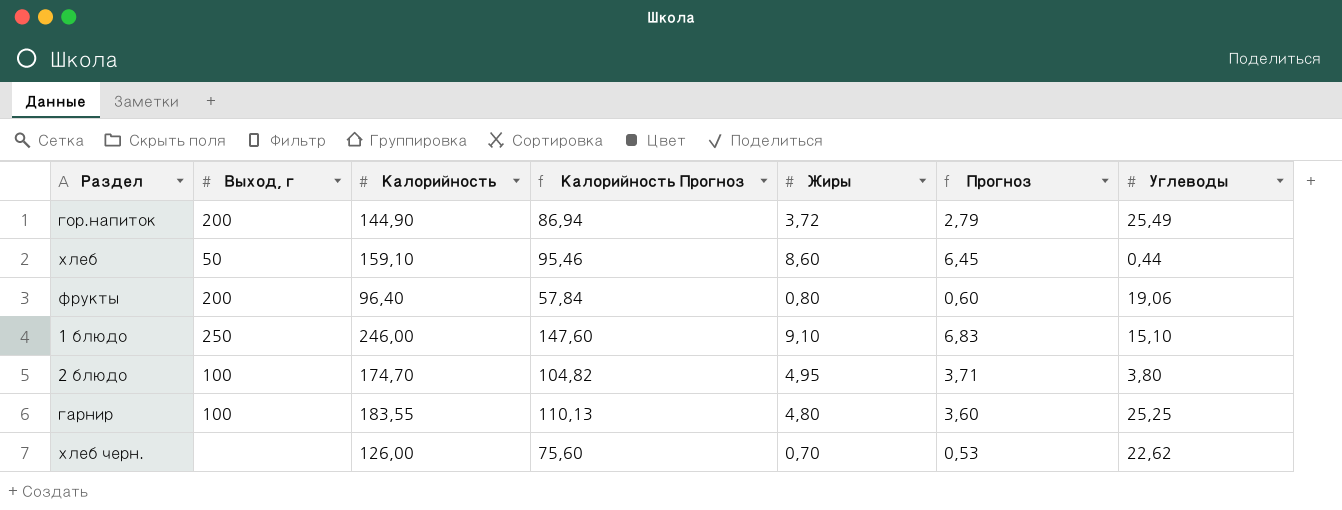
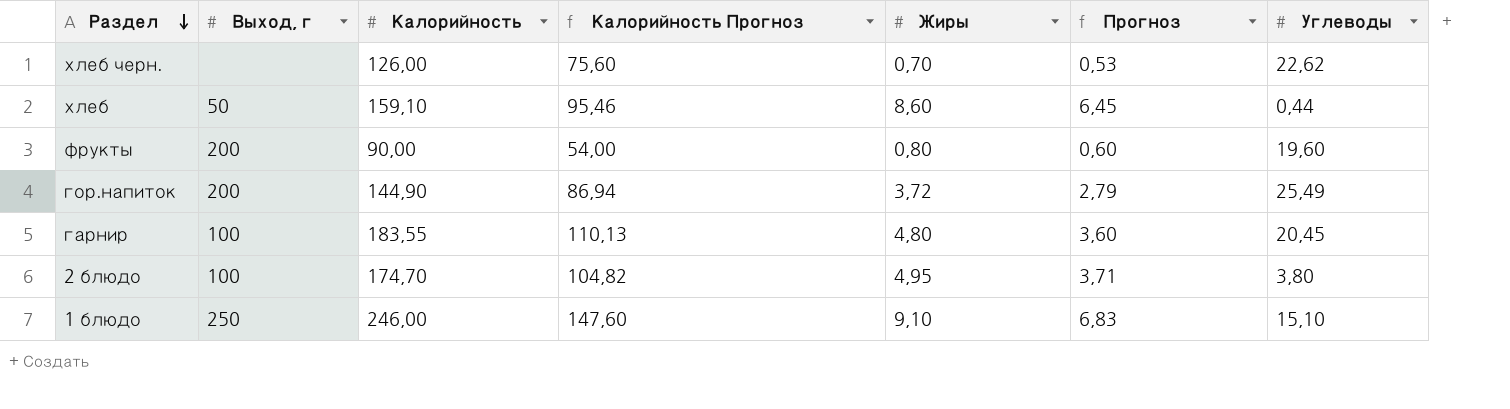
row order: none -> Раздел descending
фрукты | Калорийность: 96,40 -> 90,00
фрукты | Калорийность Прогноз: 57,84 -> 54,00
фрукты | Углеводы: 19,06 -> 19,60
гарнир | Углеводы: 25,25 -> 20,45

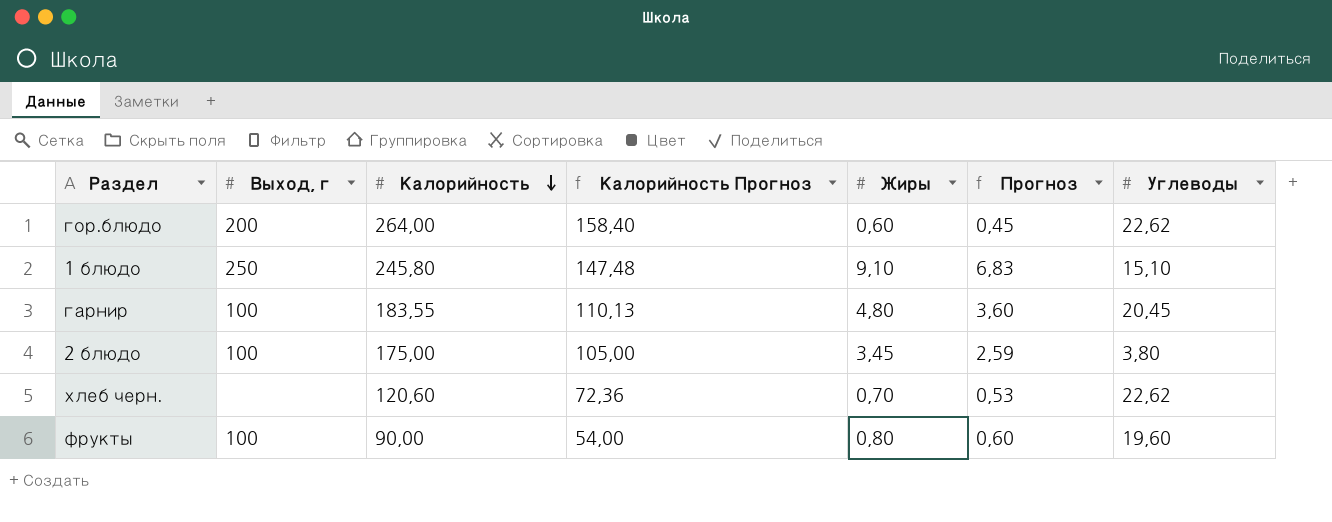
row order: Раздел descending -> Калорийность descending
row хлеб: 50 | 159,10 | 95,46 | 8,60 | 6,45 | 0,44 -> none
row гор.напиток: 200 | 144,90 | 86,94 | 3,72 | 2,79 | 25,49 -> none
row гор.блюдо: none -> 200 | 264,00 | 158,40 | 0,60 | 0,45 | 22,62
1 блюдо | Калорийность: 246,00 -> 245,80
1 блюдо | Калорийность Прогноз: 147,60 -> 147,48
2 блюдо | Калорийность: 174,70 -> 175,00
2 блюдо | Калорийность Прогноз: 104,82 -> 105,00
2 блюдо | Жиры: 4,95 -> 3,45
2 блюдо | Прогноз: 3,71 -> 2,59
хлеб черн. | Калорийность: 126,00 -> 120,60
хлеб черн. | Калорийность Прогноз: 75,60 -> 72,36
фрукты | Выход, г: 200 -> 100

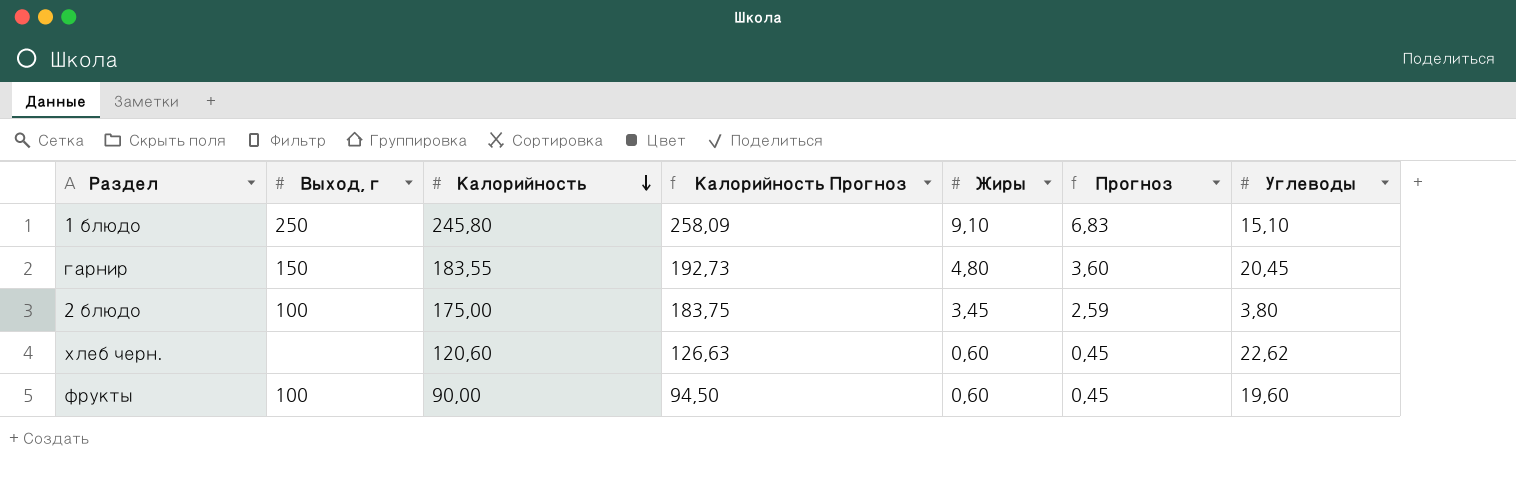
column Калорийность Прогноз | formula: [Калорийность] * 0,6 -> [Калорийность] * 1,05
row гор.блюдо: 200 | 264,00 | 158,40 | 0,60 | 0,45 | 22,62 -> none
гарнир | Выход, г: 100 -> 150
хлеб черн. | Жиры: 0,70 -> 0,60
хлеб черн. | Прогноз: 0,53 -> 0,45
фрукты | Жиры: 0,80 -> 0,60
фрукты | Прогноз: 0,60 -> 0,45

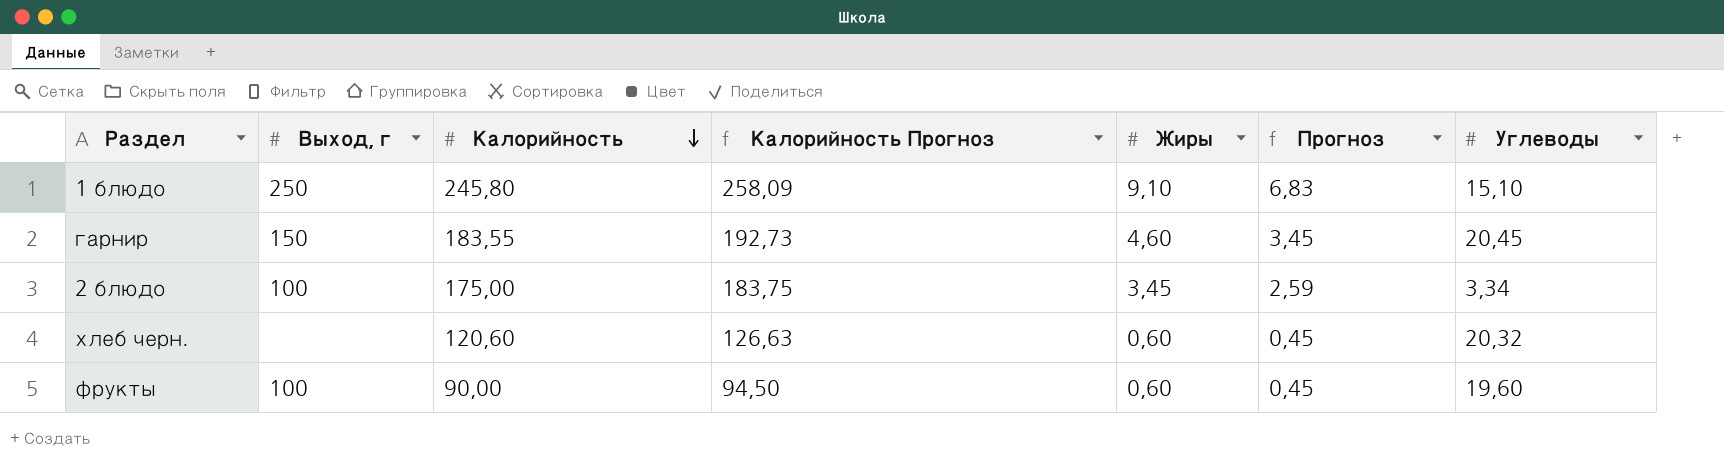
гарнир | Жиры: 4,80 -> 4,60
гарнир | Прогноз: 3,60 -> 3,45
2 блюдо | Углеводы: 3,80 -> 3,34
хлеб черн. | Углеводы: 22,62 -> 20,32

